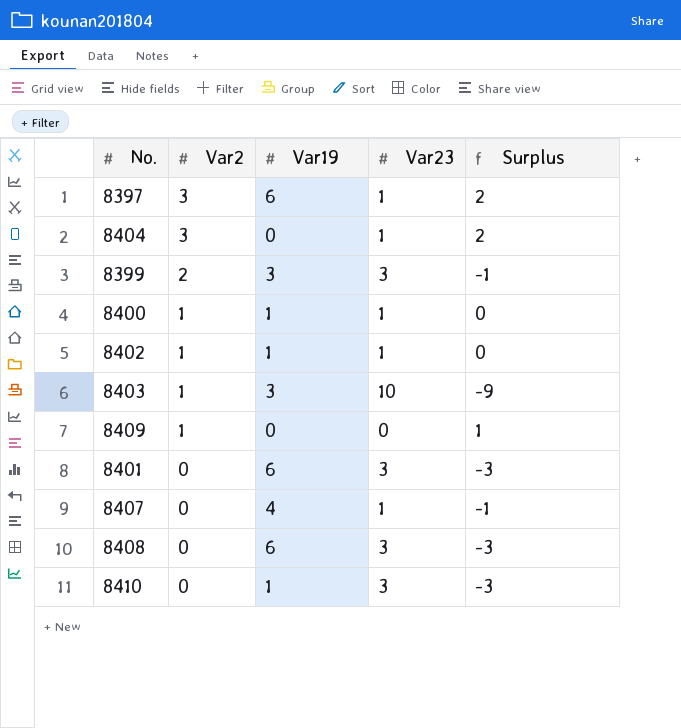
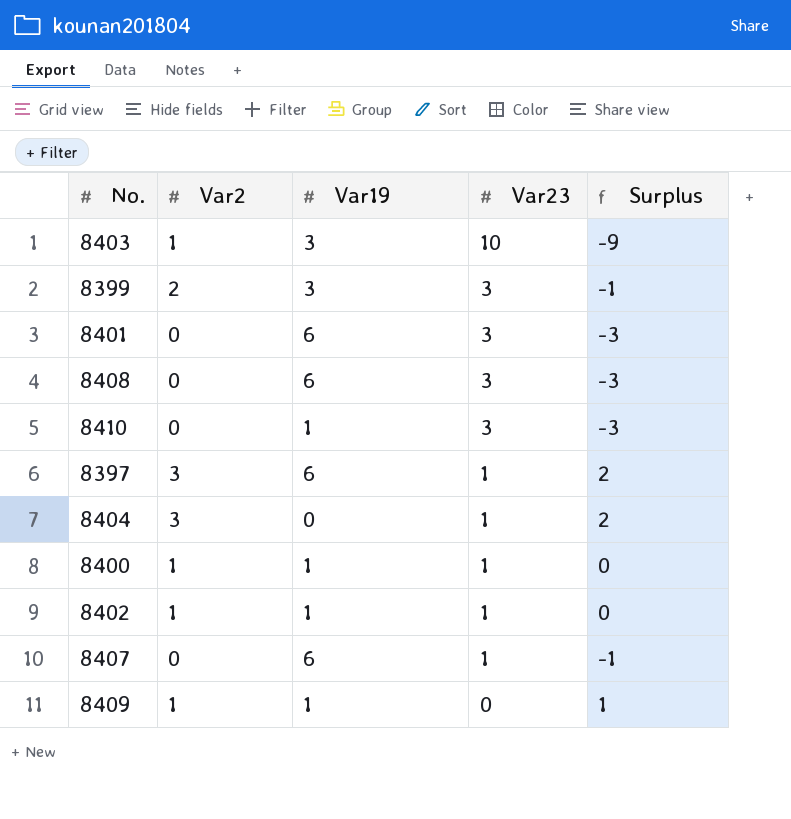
row order: Var2 descending -> Var23 descending
8407 | Var19: 4 -> 6
8409 | Var19: 0 -> 1

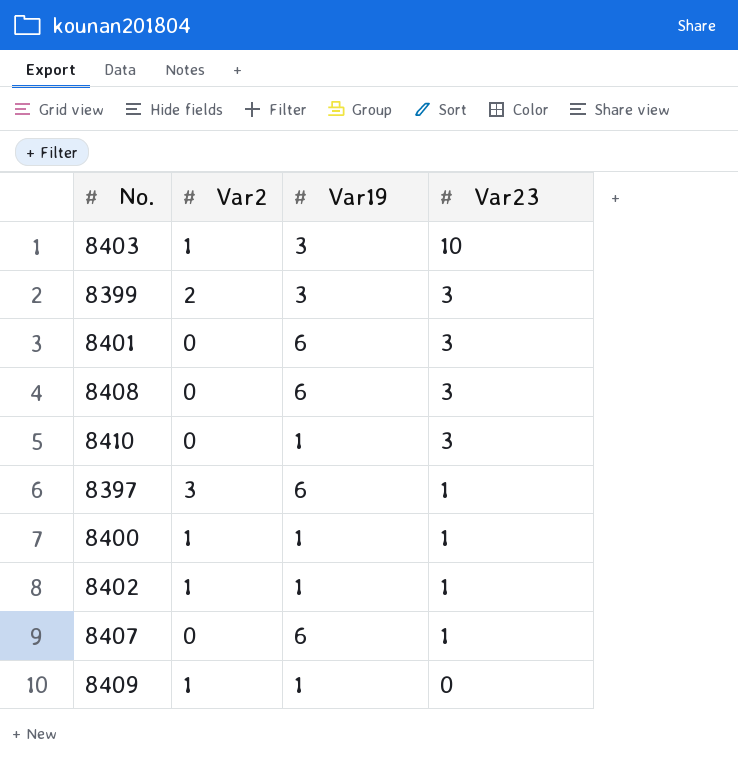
column Surplus | formula: [Var2] - [Var23] -> none
row 8404: 3 | 0 | 1 | 2 -> none

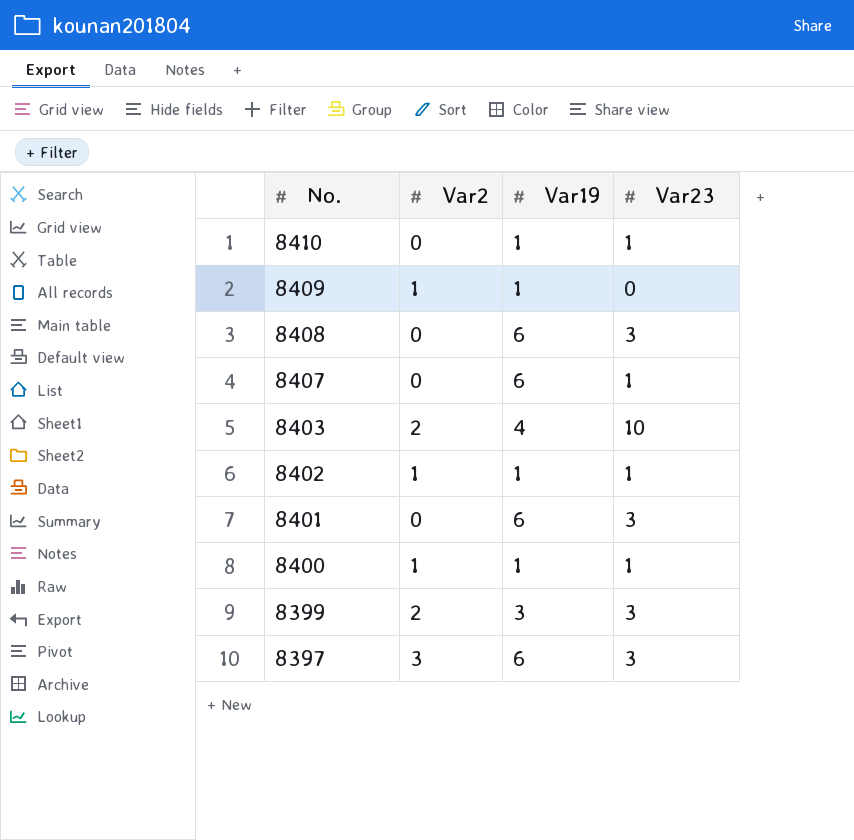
row order: Var23 descending -> No. descending
8410 | Var23: 3 -> 1
8403 | Var2: 1 -> 2
8403 | Var19: 3 -> 4
8397 | Var23: 1 -> 3

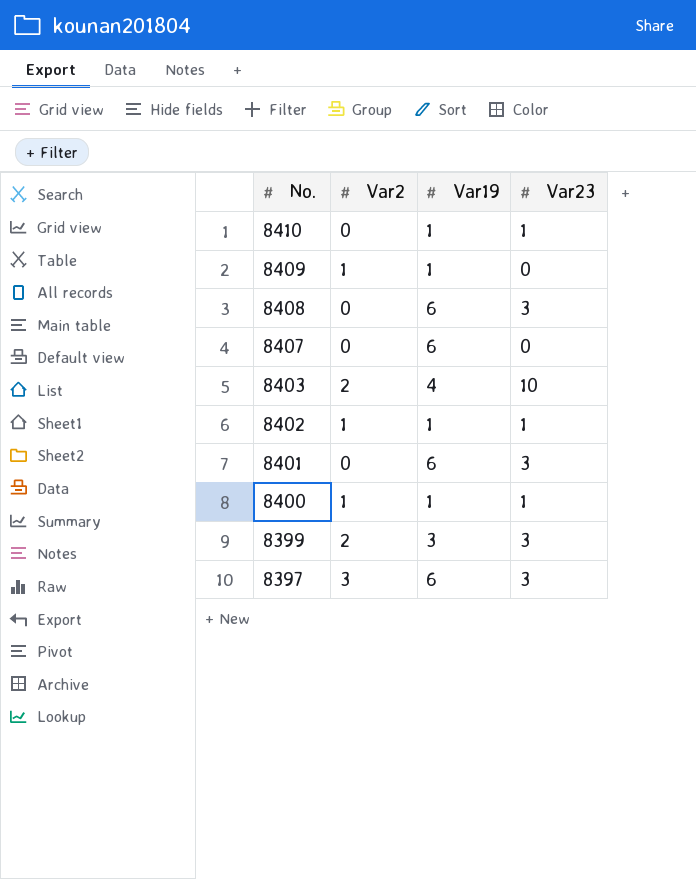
8407 | Var23: 1 -> 0

